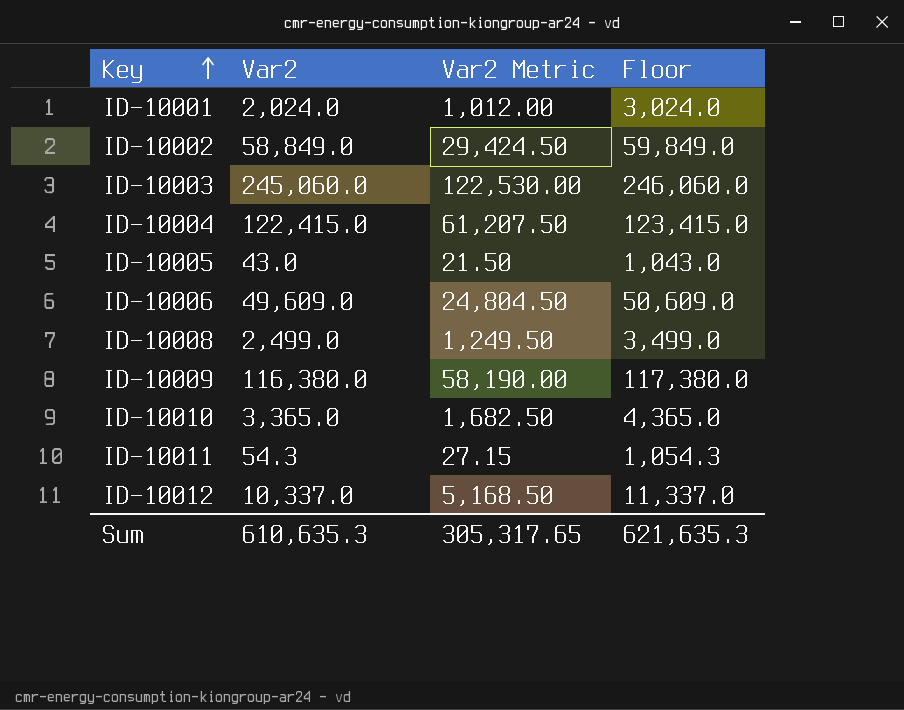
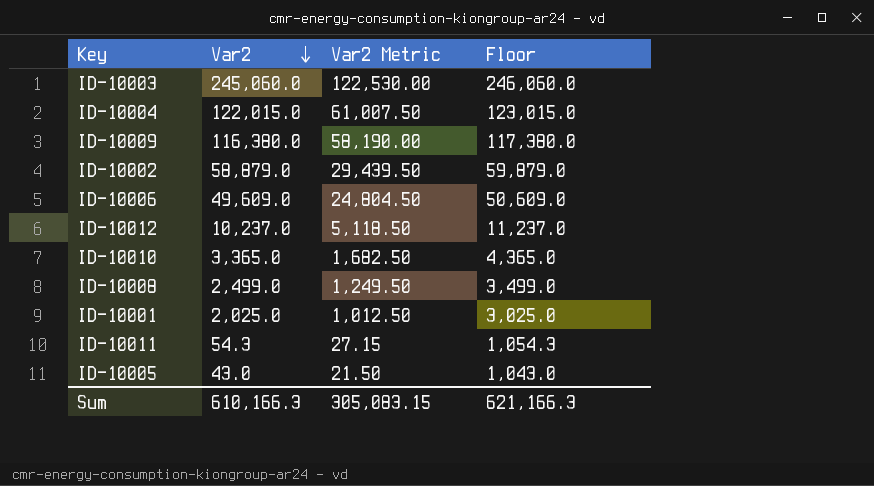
row order: Key ascending -> Var2 descending
ID-10004 | Var2: 122,415.0 -> 122,015.0
ID-10004 | Var2 Metric: 61,207.50 -> 61,007.50
ID-10004 | Floor: 123,415.0 -> 123,015.0
ID-10002 | Var2: 58,849.0 -> 58,879.0
ID-10002 | Var2 Metric: 29,424.50 -> 29,439.50
ID-10002 | Floor: 59,849.0 -> 59,879.0
ID-10012 | Var2: 10,337.0 -> 10,237.0
ID-10012 | Var2 Metric: 5,168.50 -> 5,118.50
ID-10012 | Floor: 11,337.0 -> 11,237.0
ID-10001 | Var2: 2,024.0 -> 2,025.0
ID-10001 | Var2 Metric: 1,012.00 -> 1,012.50
ID-10001 | Floor: 3,024.0 -> 3,025.0
Sum | Var2: 610,635.3 -> 610,166.3
Sum | Var2 Metric: 305,317.65 -> 305,083.15
Sum | Floor: 621,635.3 -> 621,166.3

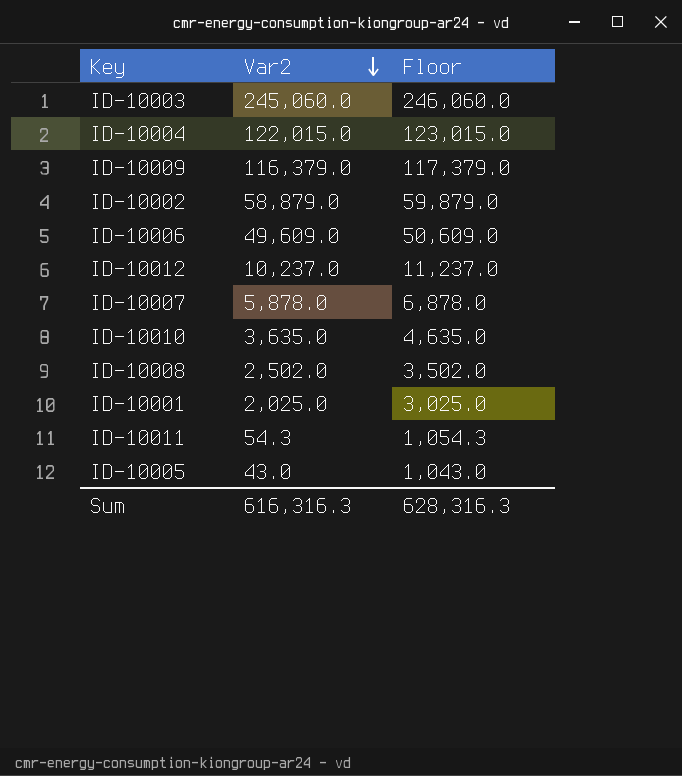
column Var2 Metric | formula: [Var2] * 0.5 -> none
ID-10009 | Var2: 116,380.0 -> 116,379.0
ID-10009 | Floor: 117,380.0 -> 117,379.0
row ID-10007: none -> 5,878.0 | 6,878.0
ID-10010 | Var2: 3,365.0 -> 3,635.0
ID-10010 | Floor: 4,365.0 -> 4,635.0
ID-10008 | Var2: 2,499.0 -> 2,502.0
ID-10008 | Floor: 3,499.0 -> 3,502.0
Sum | Var2: 610,166.3 -> 616,316.3
Sum | Floor: 621,166.3 -> 628,316.3

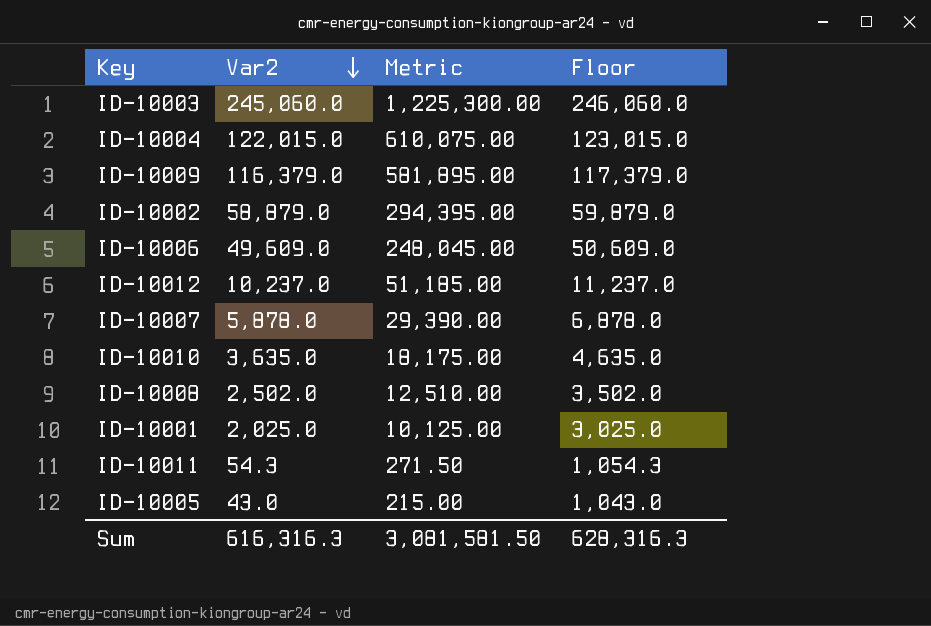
column Metric | formula: none -> [Var2] * 5

